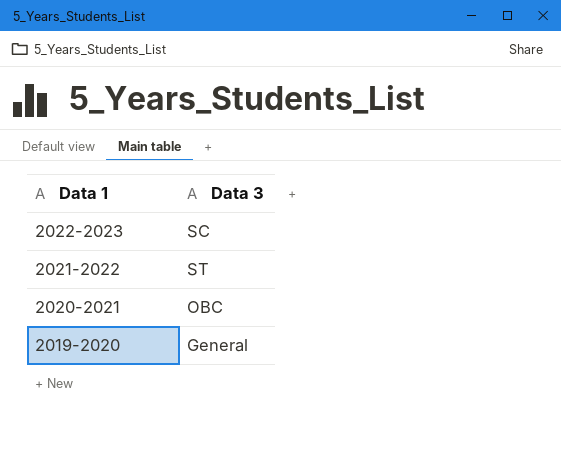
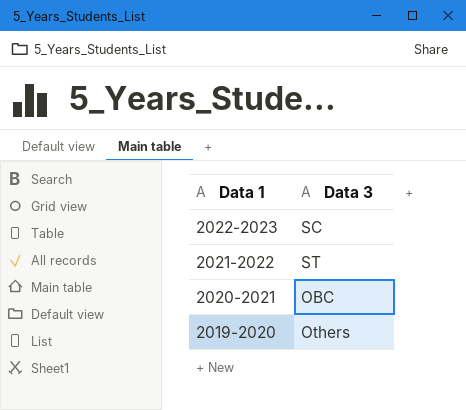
2019-2020 | Data 3: General -> Others

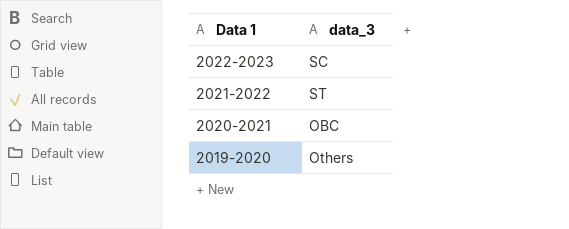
column name: Data 3 -> data_3

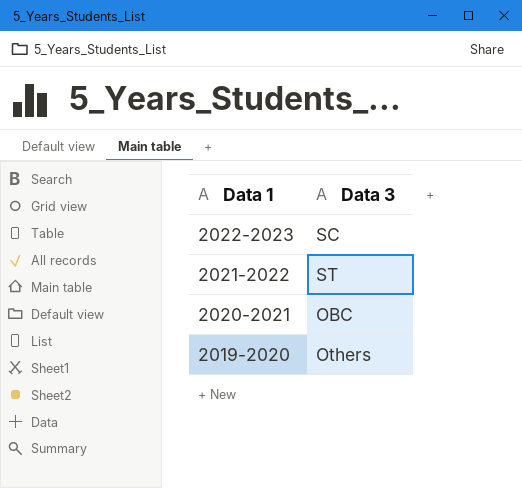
column name: data_3 -> Data 3

